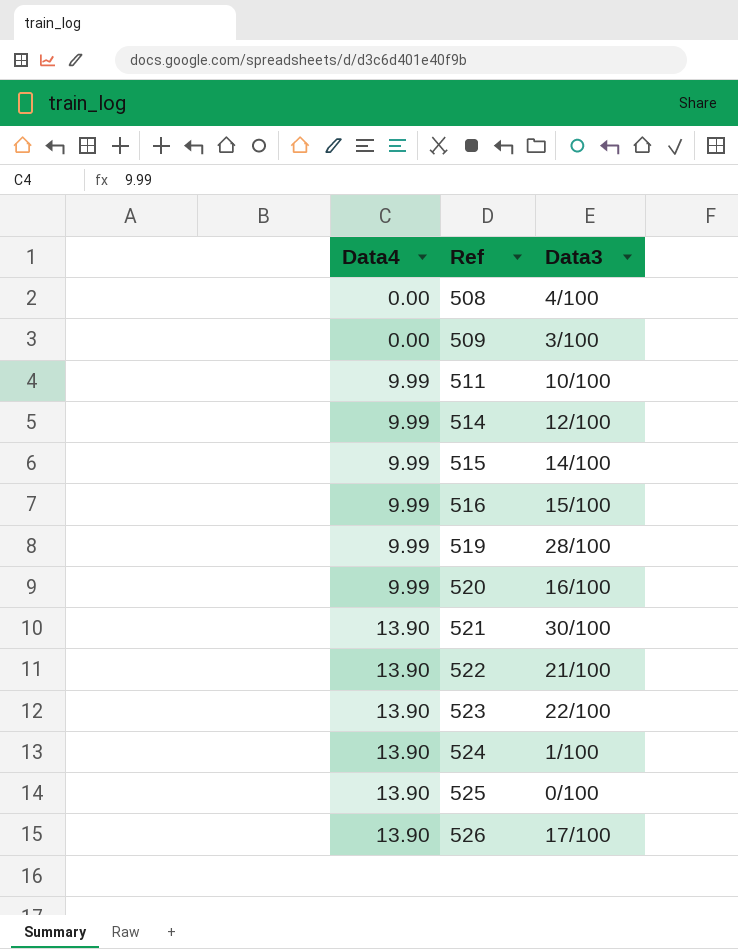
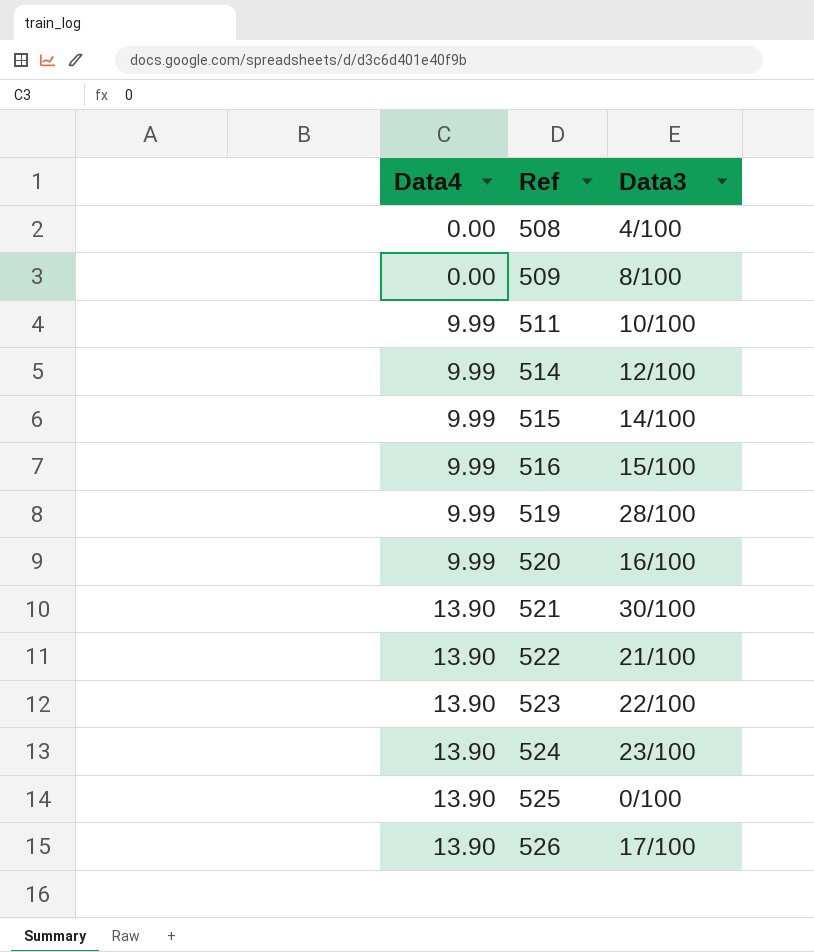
509 | Data3: 3/100 -> 8/100
524 | Data3: 1/100 -> 23/100

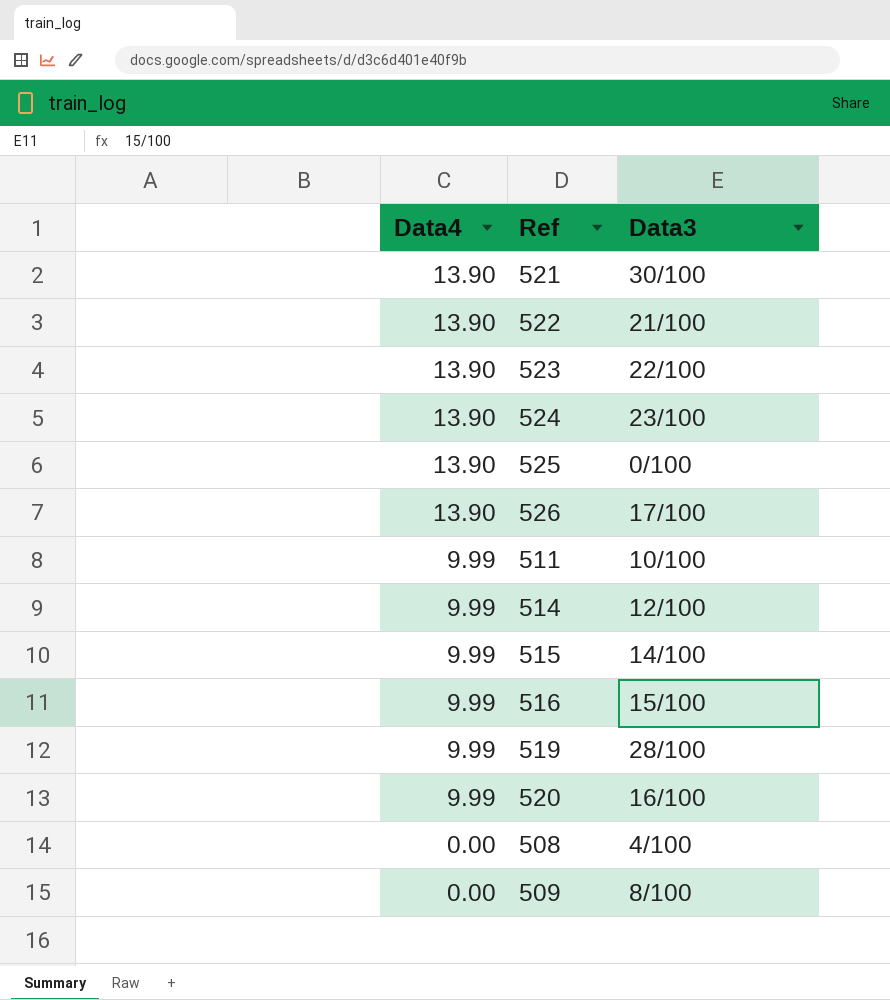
row order: Data4 ascending -> Data4 descending

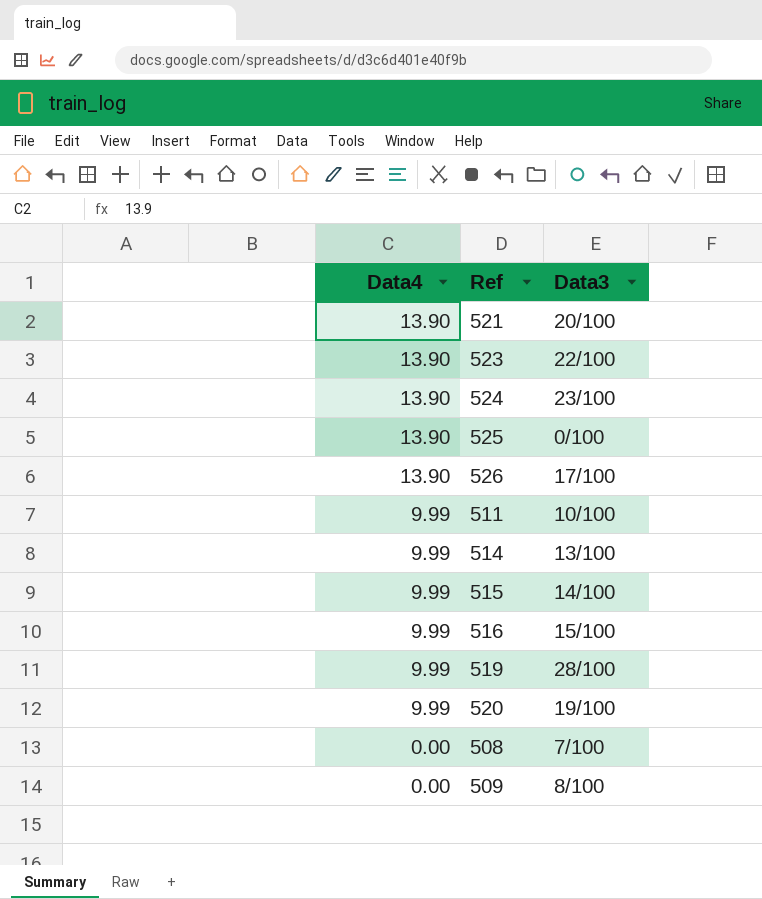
row 522: 13.90 | 21/100 -> none
521 | Data3: 30/100 -> 20/100
514 | Data3: 12/100 -> 13/100
520 | Data3: 16/100 -> 19/100
508 | Data3: 4/100 -> 7/100

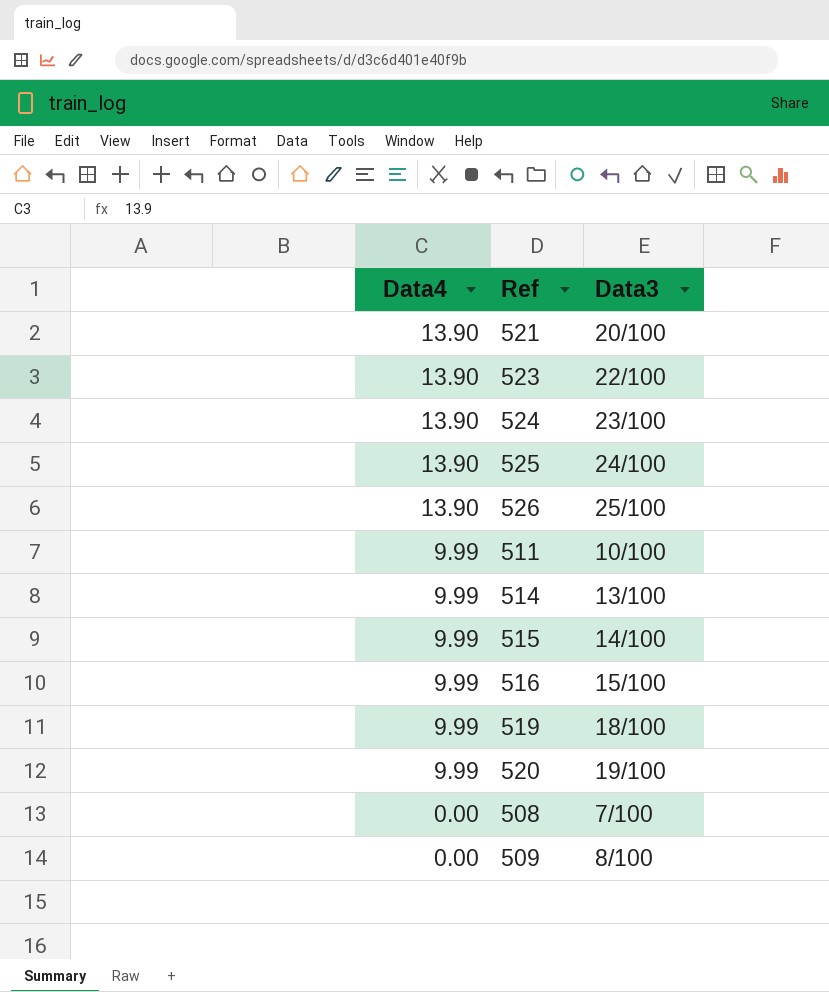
525 | Data3: 0/100 -> 24/100
526 | Data3: 17/100 -> 25/100
519 | Data3: 28/100 -> 18/100

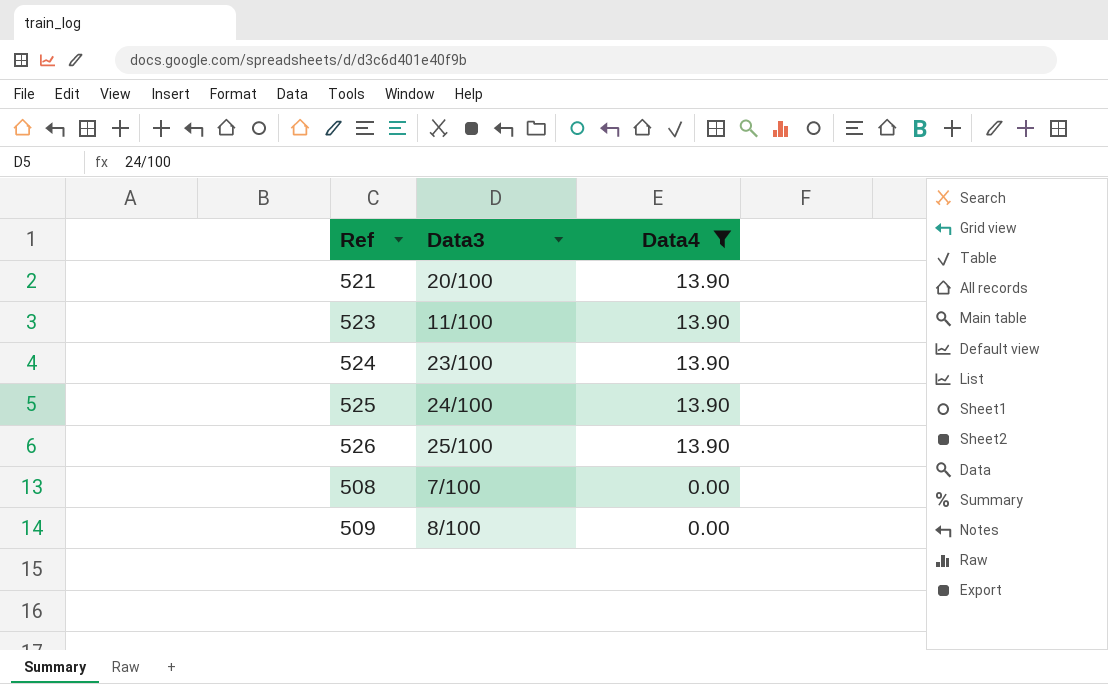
filter: none -> Data4 != 9.99
column Data4 | position: 1 -> 3
523 | Data3: 22/100 -> 11/100

